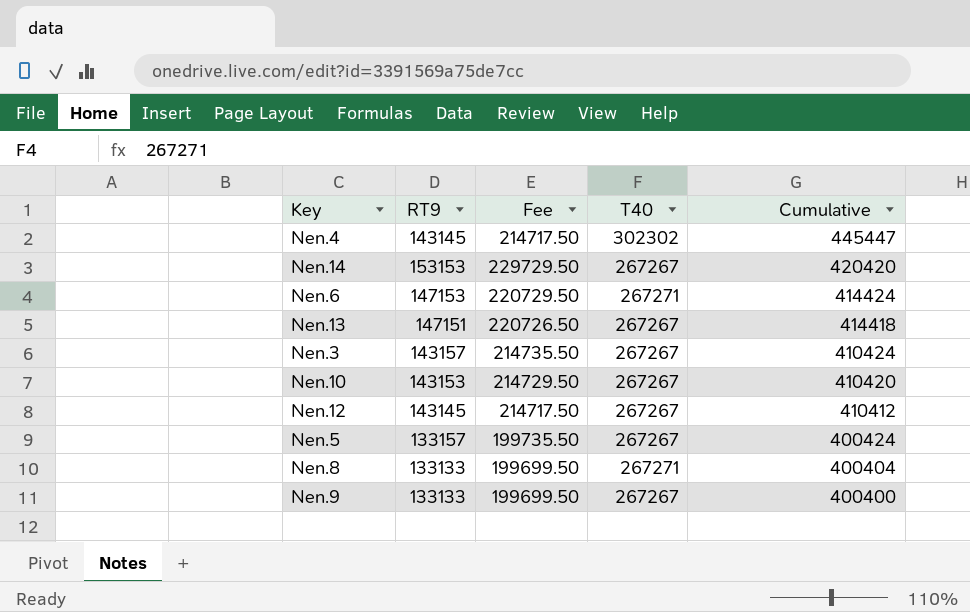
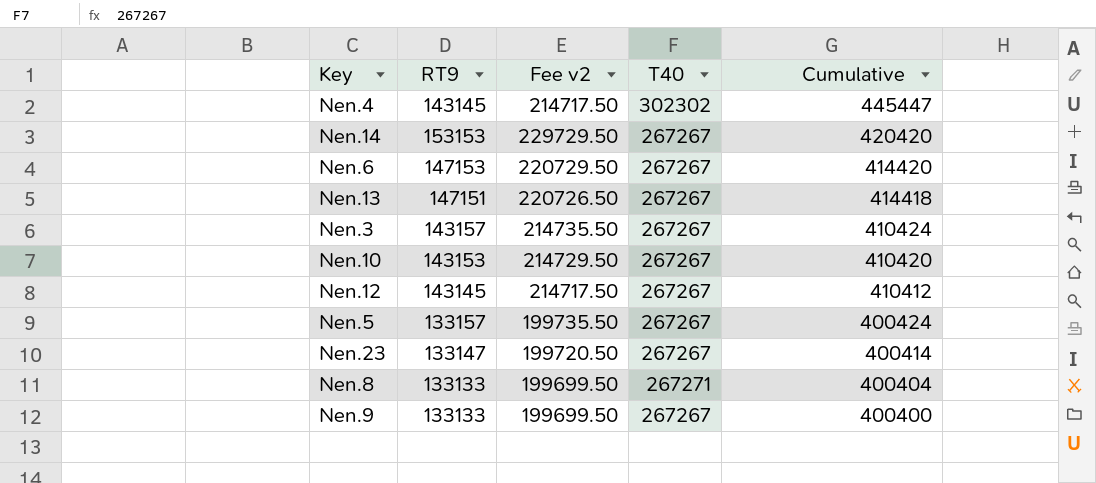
column name: Fee -> Fee v2
Nen.6 | T40: 267271 -> 267267
Nen.6 | Cumulative: 414424 -> 414420
row Nen.23: none -> 133147 | 199720.50 | 267267 | 400414

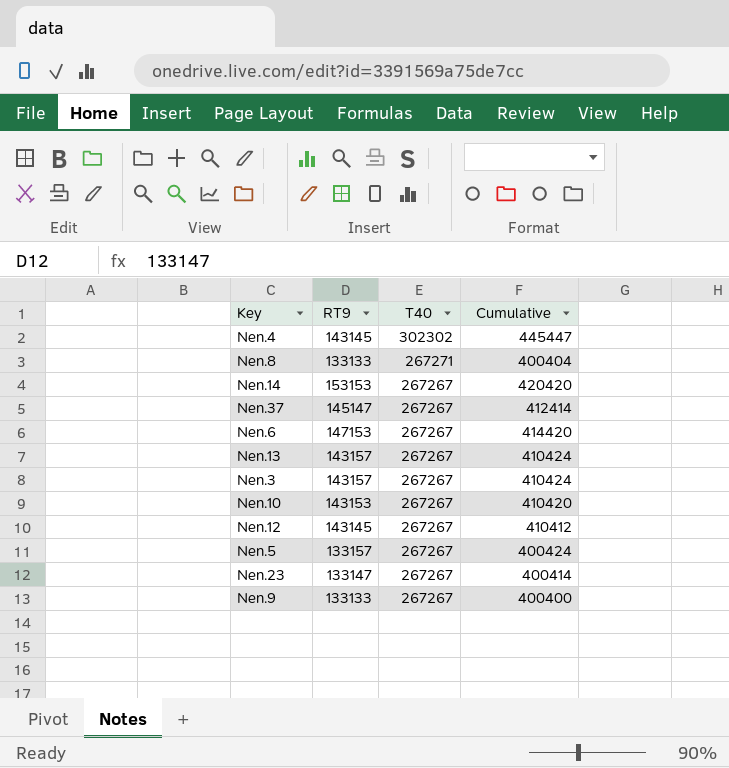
row order: Cumulative descending -> T40 descending
column Fee v2 | formula: [RT9] * 1.5 -> none
row Nen.37: none -> 145147 | 267267 | 412414
Nen.13 | RT9: 147151 -> 143157
Nen.13 | Cumulative: 414418 -> 410424

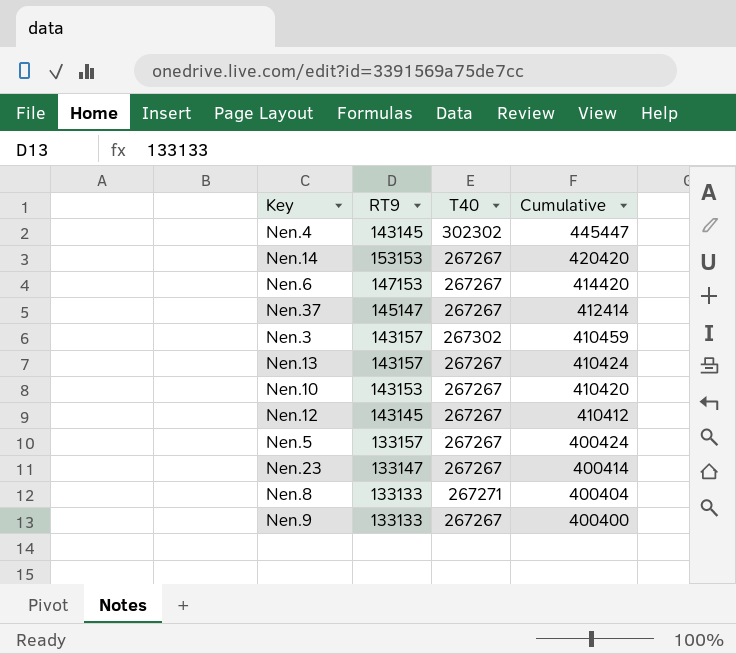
row order: T40 descending -> Cumulative descending
Nen.3 | T40: 267267 -> 267302
Nen.3 | Cumulative: 410424 -> 410459

